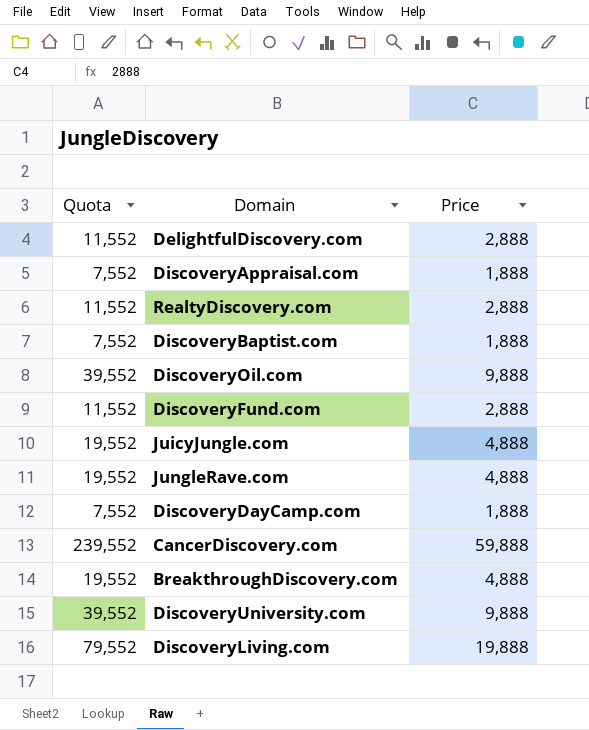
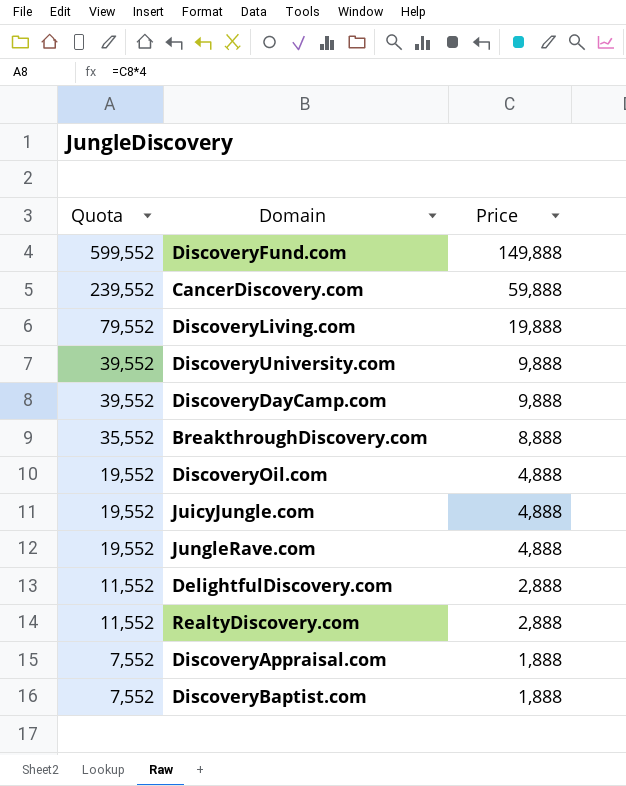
row order: none -> Quota descending
DiscoveryFund.com | Quota: 11,552 -> 599,552
DiscoveryFund.com | Price: 2,888 -> 149,888
DiscoveryDayCamp.com | Quota: 7,552 -> 39,552
DiscoveryDayCamp.com | Price: 1,888 -> 9,888
BreakthroughDiscovery.com | Quota: 19,552 -> 35,552
BreakthroughDiscovery.com | Price: 4,888 -> 8,888
DiscoveryOil.com | Quota: 39,552 -> 19,552
DiscoveryOil.com | Price: 9,888 -> 4,888

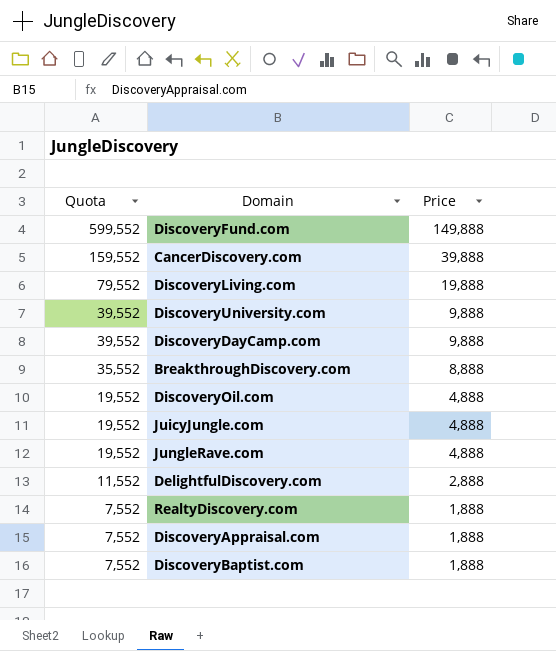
CancerDiscovery.com | Quota: 239,552 -> 159,552
CancerDiscovery.com | Price: 59,888 -> 39,888
RealtyDiscovery.com | Quota: 11,552 -> 7,552
RealtyDiscovery.com | Price: 2,888 -> 1,888

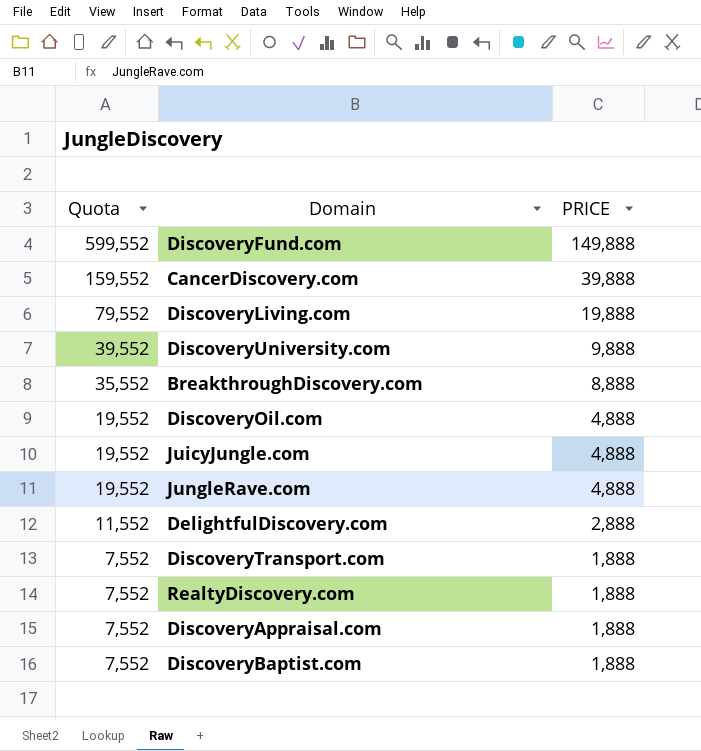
column name: Price -> PRICE
row DiscoveryDayCamp.com: 39,552 | 9,888 -> none
row DiscoveryTransport.com: none -> 7,552 | 1,888

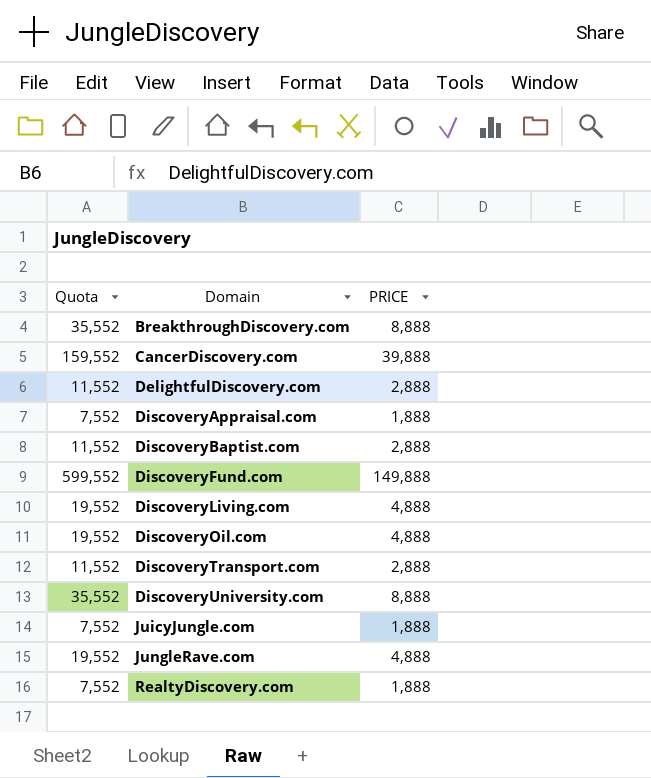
row order: Quota descending -> Domain ascending
DiscoveryBaptist.com | Quota: 7,552 -> 11,552
DiscoveryBaptist.com | PRICE: 1,888 -> 2,888
DiscoveryLiving.com | Quota: 79,552 -> 19,552
DiscoveryLiving.com | PRICE: 19,888 -> 4,888
DiscoveryTransport.com | Quota: 7,552 -> 11,552
DiscoveryTransport.com | PRICE: 1,888 -> 2,888
DiscoveryUniversity.com | Quota: 39,552 -> 35,552
DiscoveryUniversity.com | PRICE: 9,888 -> 8,888
JuicyJungle.com | Quota: 19,552 -> 7,552
JuicyJungle.com | PRICE: 4,888 -> 1,888

